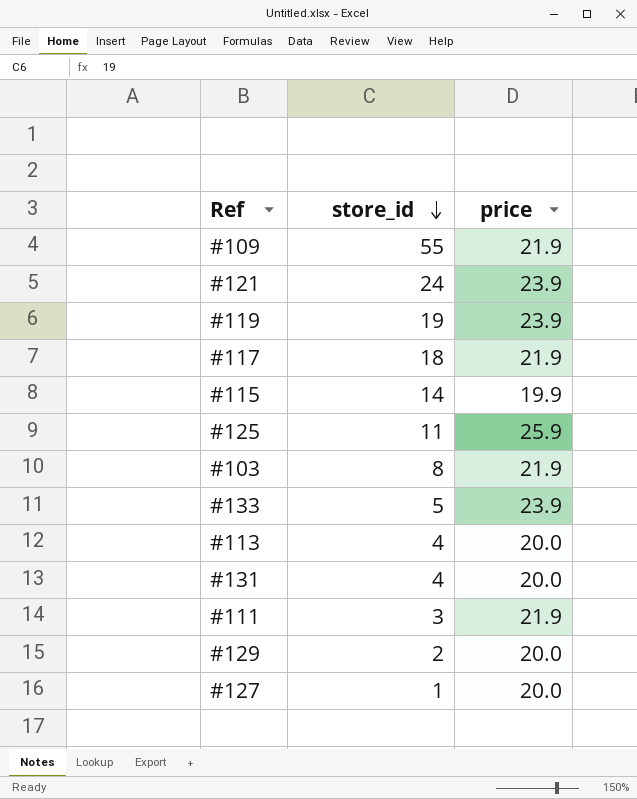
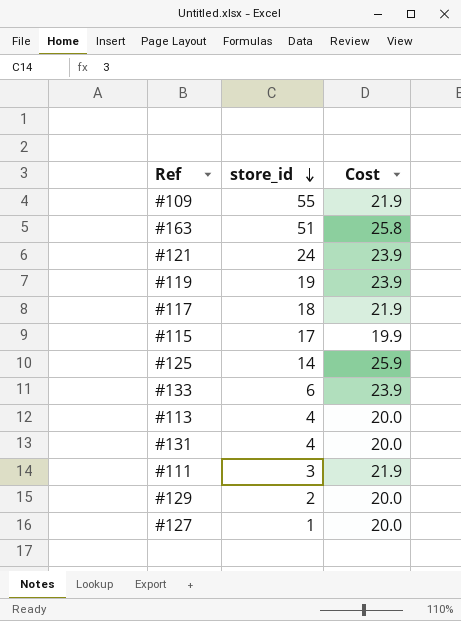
column name: price -> Cost
row #103: 8 | 21.9 -> none
row #163: none -> 51 | 25.8
#115 | store_id: 14 -> 17
#125 | store_id: 11 -> 14
#133 | store_id: 5 -> 6

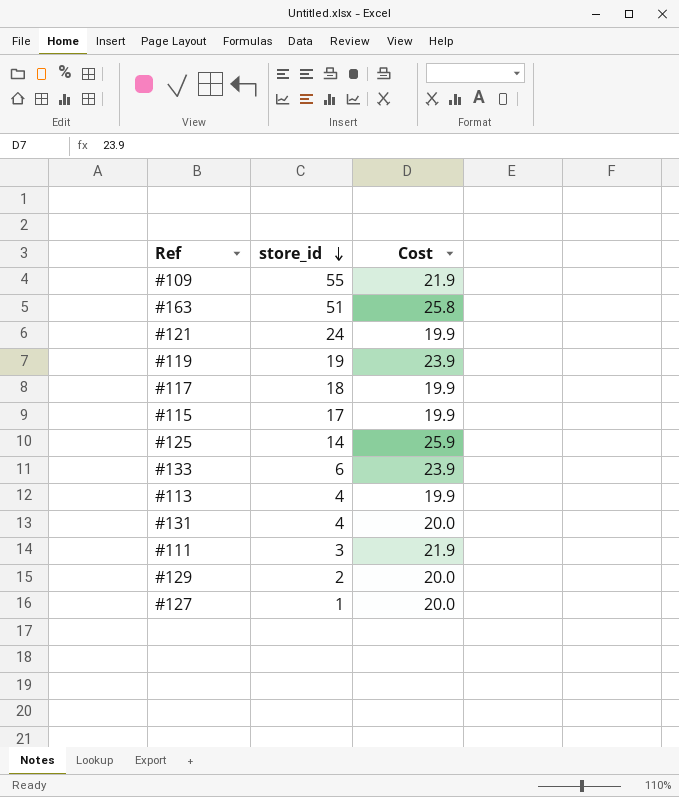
#121 | Cost: 23.9 -> 19.9
#117 | Cost: 21.9 -> 19.9
#113 | Cost: 20.0 -> 19.9

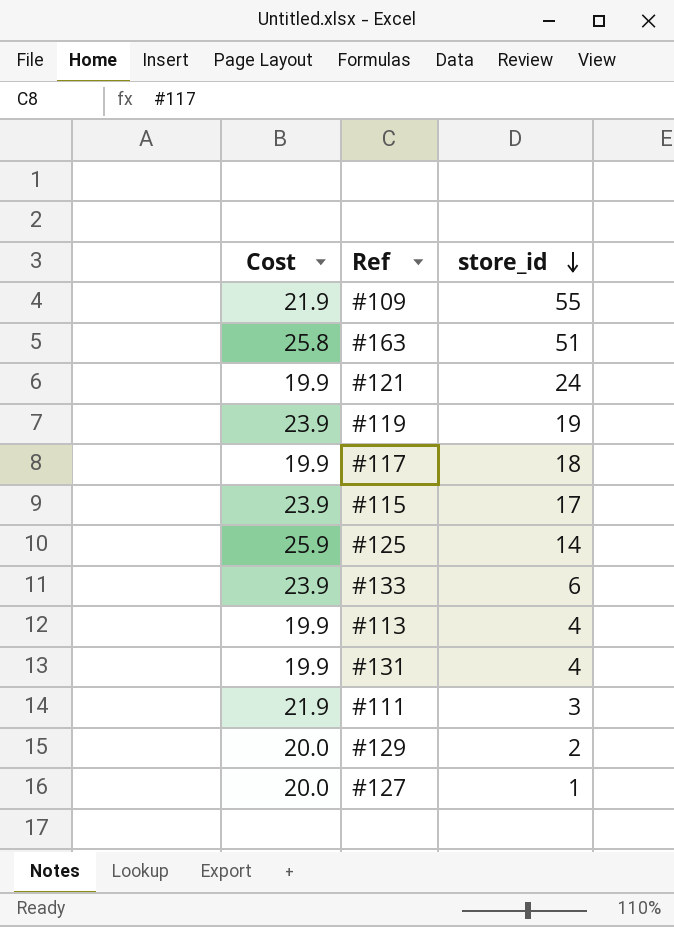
column Cost | position: 3 -> 1
#115 | Cost: 19.9 -> 23.9
#131 | Cost: 20.0 -> 19.9

